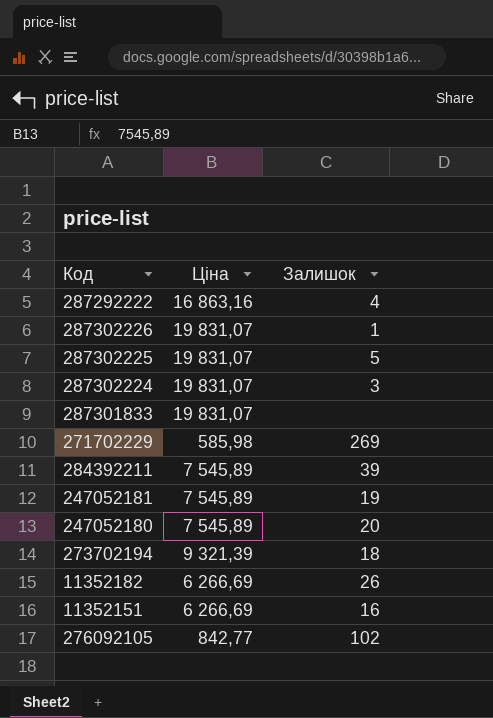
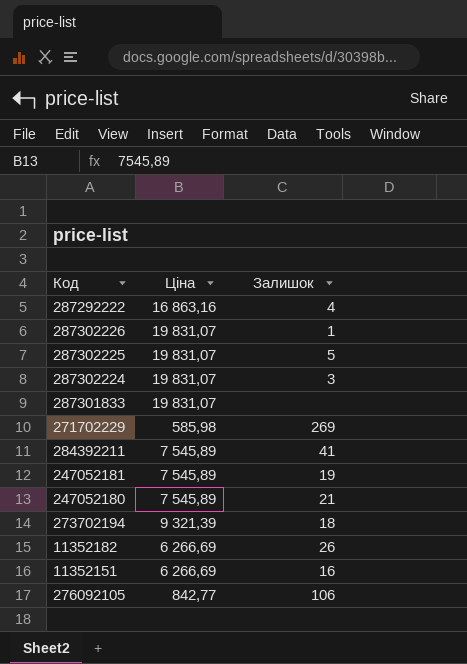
284392211 | Залишок: 39 -> 41
247052180 | Залишок: 20 -> 21
276092105 | Залишок: 102 -> 106

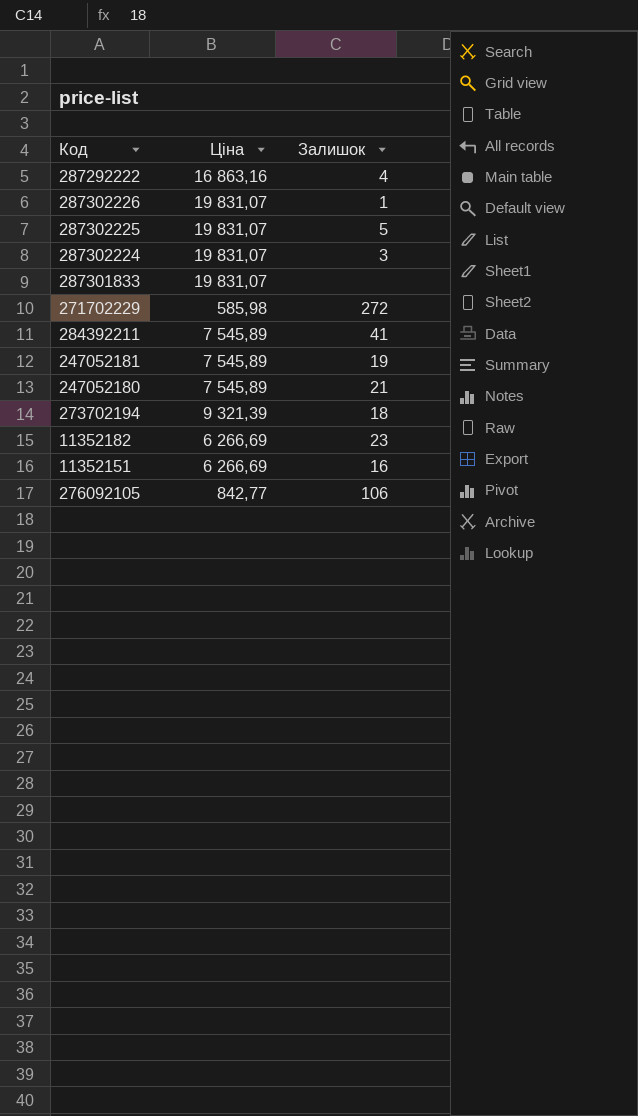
271702229 | Залишок: 269 -> 272
11352182 | Залишок: 26 -> 23

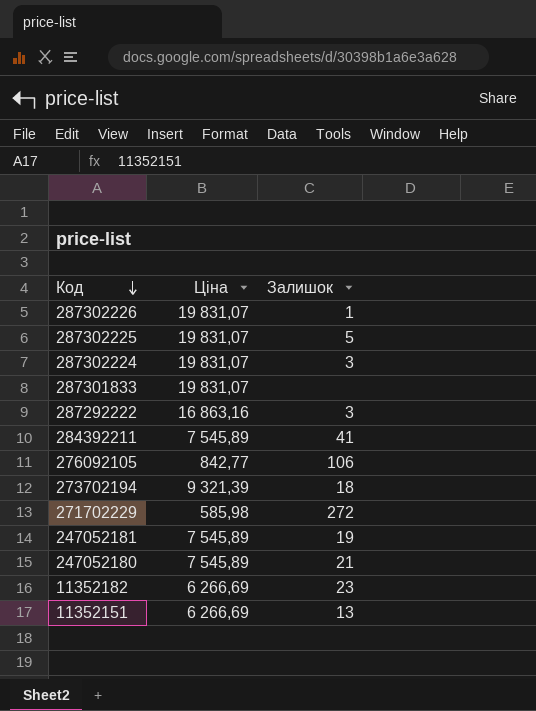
row order: none -> Код descending
287292222 | Залишок: 4 -> 3
11352151 | Залишок: 16 -> 13

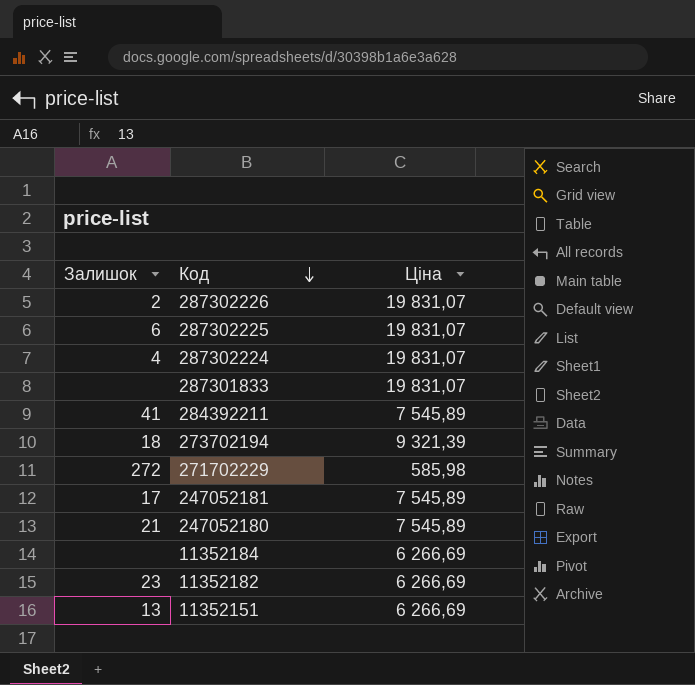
column Залишок | position: 3 -> 1
row 287292222: 16 863,16 | 3 -> none
row 276092105: 842,77 | 106 -> none
287302226 | Залишок: 1 -> 2
287302225 | Залишок: 5 -> 6
287302224 | Залишок: 3 -> 4
247052181 | Залишок: 19 -> 17
row 11352184: none -> none | 6 266,69

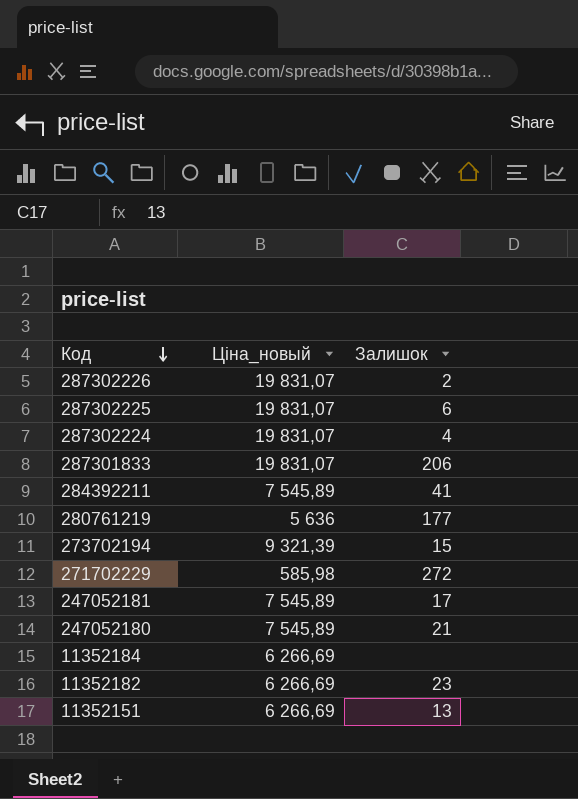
column name: Ціна -> Ціна_новый
column Залишок | position: 1 -> 3
287301833 | Залишок: none -> 206
row 280761219: none -> 5 636 | 177
273702194 | Залишок: 18 -> 15

